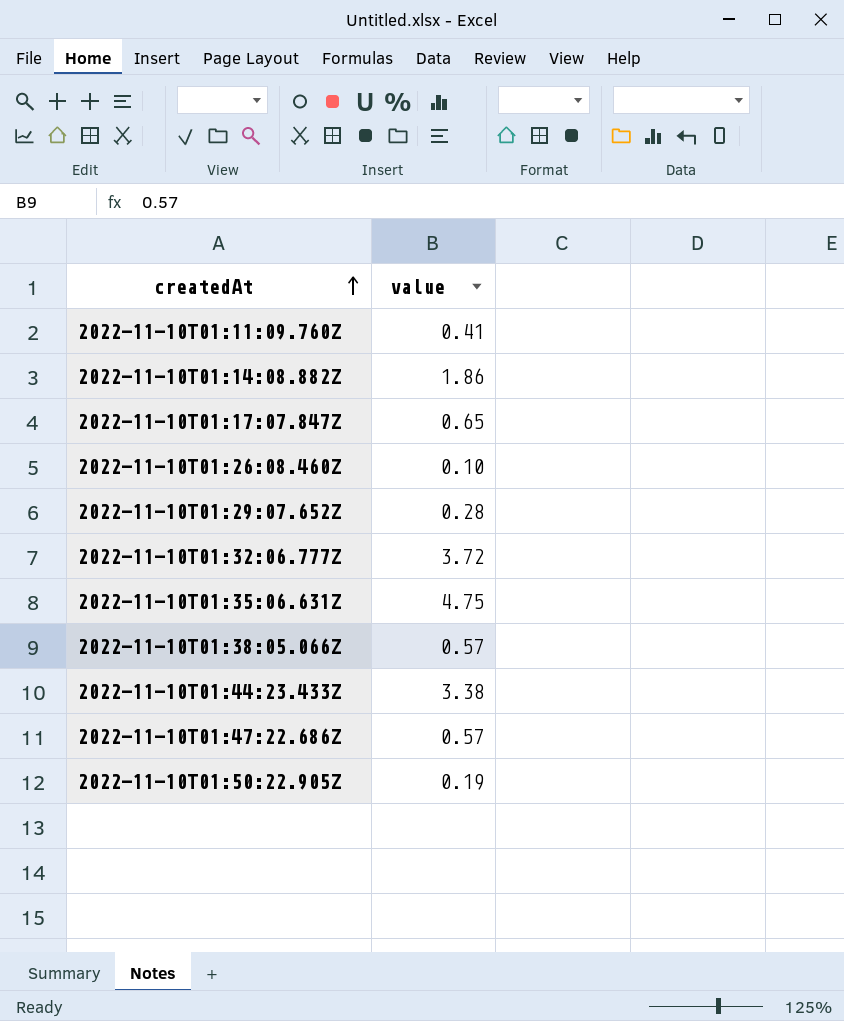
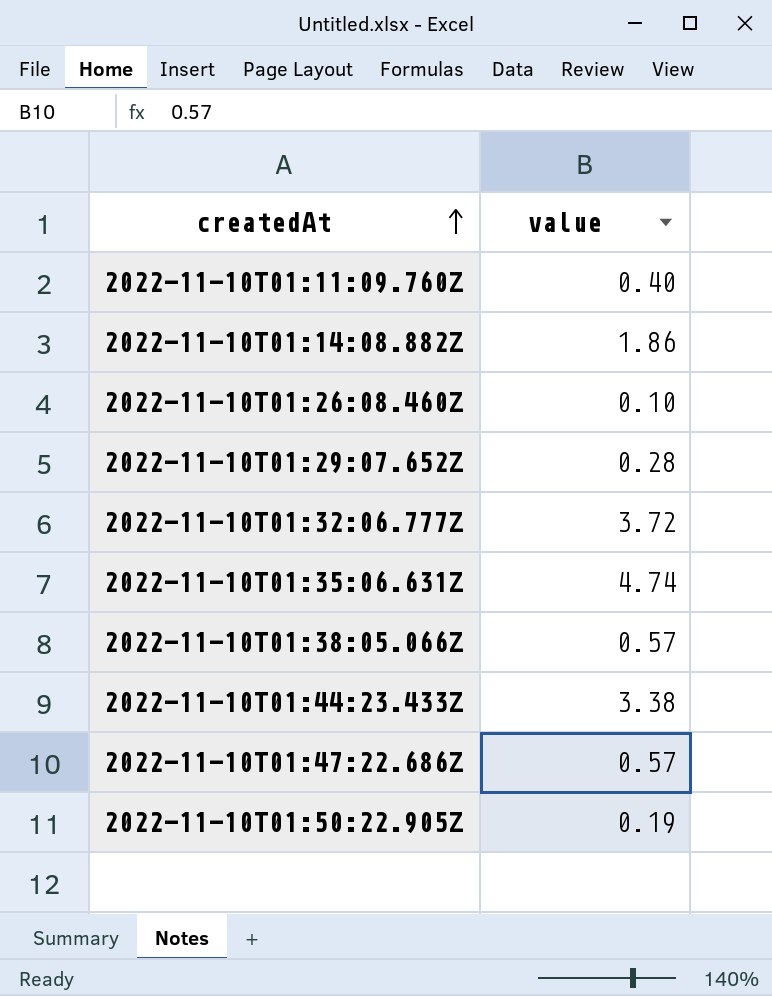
row 2022-11-10T01:17:07.847Z: 0.65 -> none
2022-11-10T01:11:09.760Z | value: 0.41 -> 0.40
2022-11-10T01:35:06.631Z | value: 4.75 -> 4.74

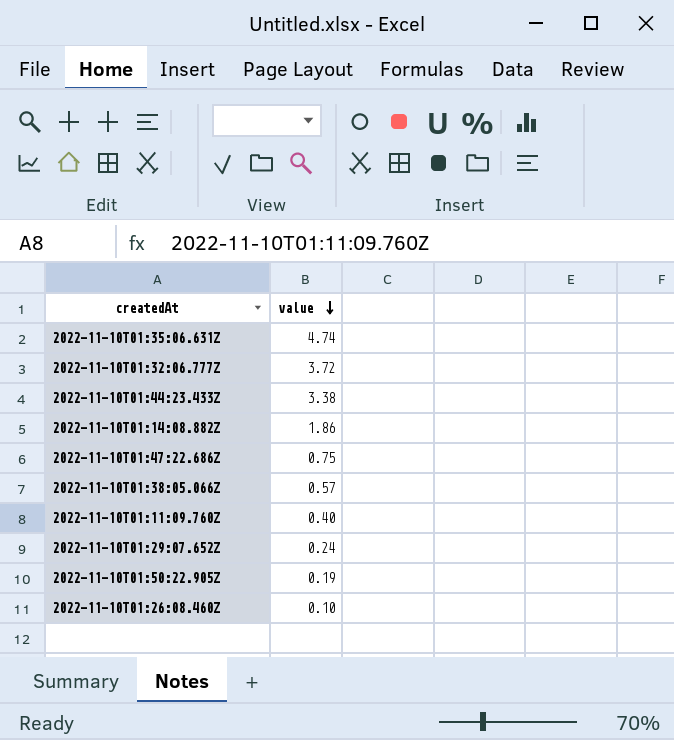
row order: createdAt ascending -> value descending
2022-11-10T01:47:22.686Z | value: 0.57 -> 0.75
2022-11-10T01:29:07.652Z | value: 0.28 -> 0.24

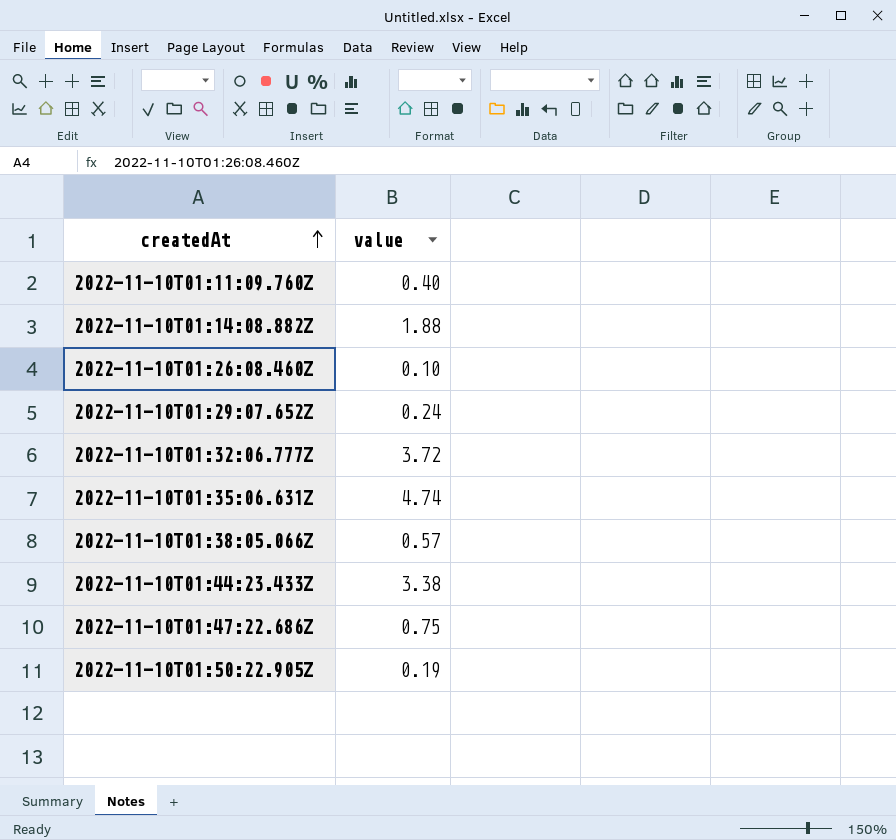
row order: value descending -> createdAt ascending
2022-11-10T01:14:08.882Z | value: 1.86 -> 1.88

